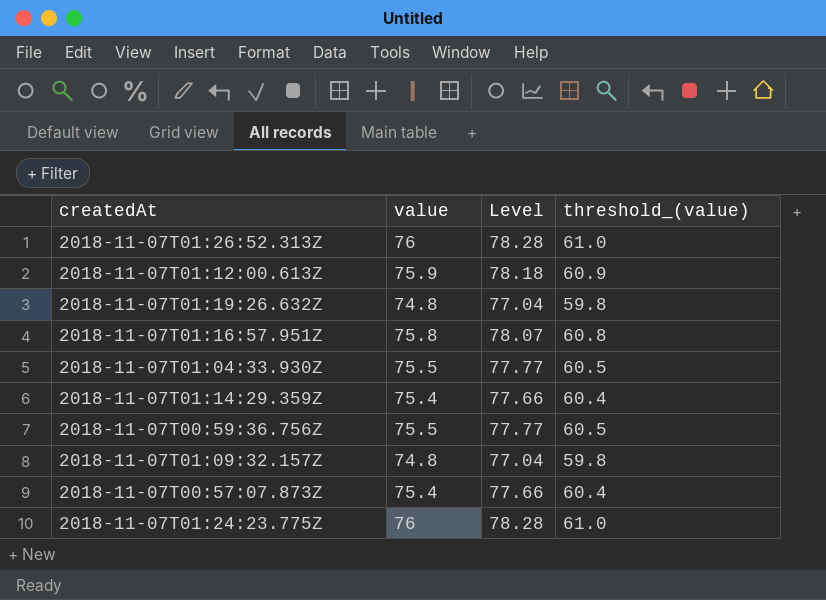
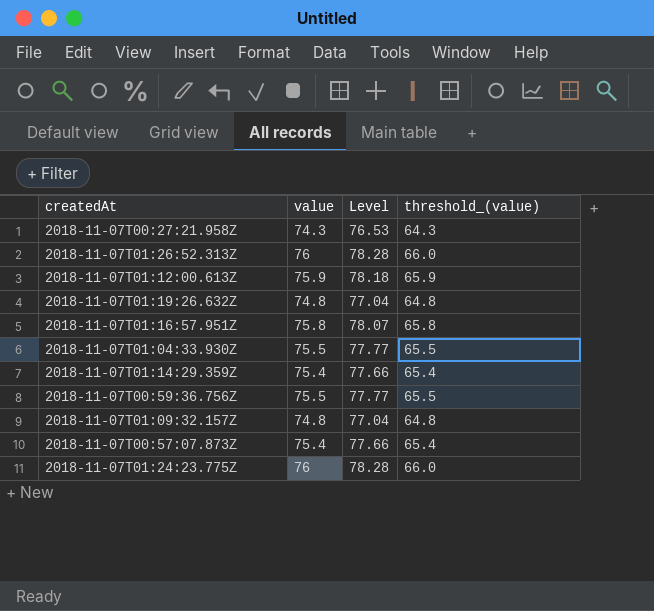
column threshold_(value) | formula: [value] - 15 -> [value] - 10
row 2018-11-07T00:27:21.958Z: none -> 74.3 | 76.53 | 64.3

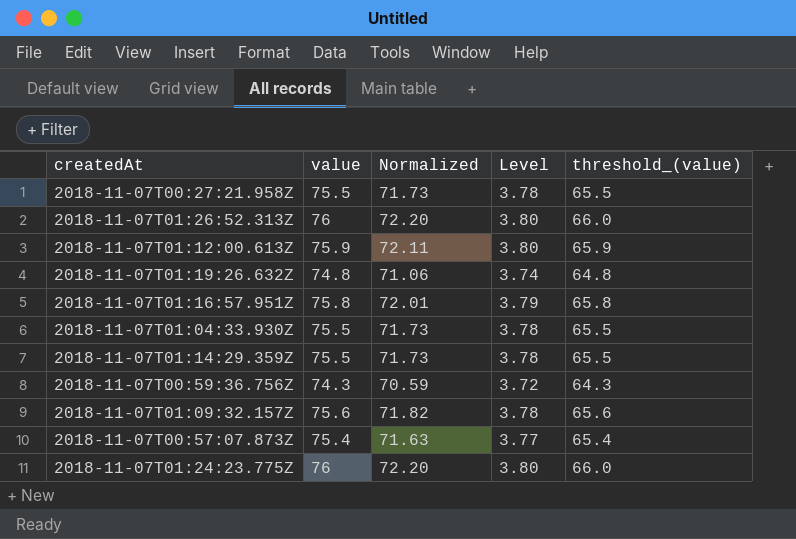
column Normalized | formula: none -> [value] * 0.95
column Level | formula: [value] * 1.03 -> [value] * 0.05
2018-11-07T00:27:21.958Z | value: 74.3 -> 75.5
2018-11-07T00:27:21.958Z | threshold_(value): 64.3 -> 65.5
2018-11-07T01:14:29.359Z | value: 75.4 -> 75.5
2018-11-07T01:14:29.359Z | threshold_(value): 65.4 -> 65.5
2018-11-07T00:59:36.756Z | value: 75.5 -> 74.3
2018-11-07T00:59:36.756Z | threshold_(value): 65.5 -> 64.3
2018-11-07T01:09:32.157Z | value: 74.8 -> 75.6
2018-11-07T01:09:32.157Z | threshold_(value): 64.8 -> 65.6

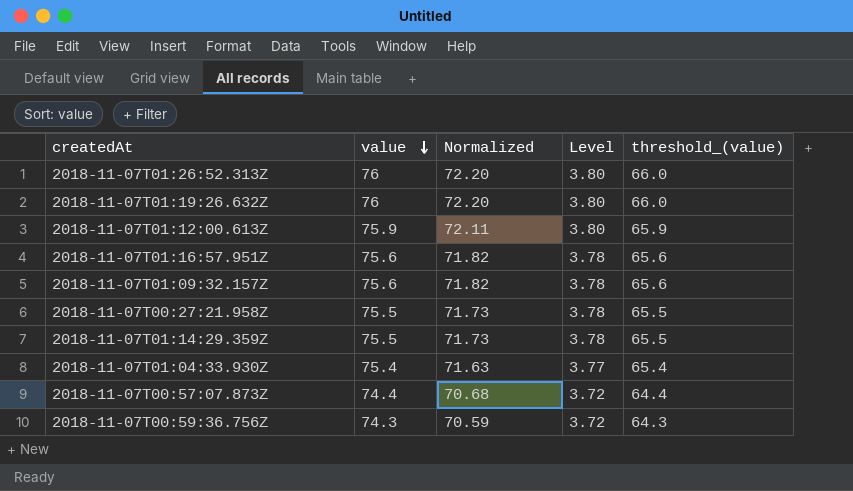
row order: none -> value descending
row 2018-11-07T01:24:23.775Z: 76 | 72.20 | 3.80 | 66.0 -> none
2018-11-07T01:19:26.632Z | value: 74.8 -> 76
2018-11-07T01:19:26.632Z | Normalized: 71.06 -> 72.20
2018-11-07T01:19:26.632Z | Level: 3.74 -> 3.80
2018-11-07T01:19:26.632Z | threshold_(value): 64.8 -> 66.0
2018-11-07T01:16:57.951Z | value: 75.8 -> 75.6
2018-11-07T01:16:57.951Z | Normalized: 72.01 -> 71.82
2018-11-07T01:16:57.951Z | Level: 3.79 -> 3.78
2018-11-07T01:16:57.951Z | threshold_(value): 65.8 -> 65.6
2018-11-07T01:04:33.930Z | value: 75.5 -> 75.4
2018-11-07T01:04:33.930Z | Normalized: 71.73 -> 71.63
2018-11-07T01:04:33.930Z | Level: 3.78 -> 3.77
2018-11-07T01:04:33.930Z | threshold_(value): 65.5 -> 65.4
2018-11-07T00:57:07.873Z | value: 75.4 -> 74.4
2018-11-07T00:57:07.873Z | Normalized: 71.63 -> 70.68
2018-11-07T00:57:07.873Z | Level: 3.77 -> 3.72
2018-11-07T00:57:07.873Z | threshold_(value): 65.4 -> 64.4

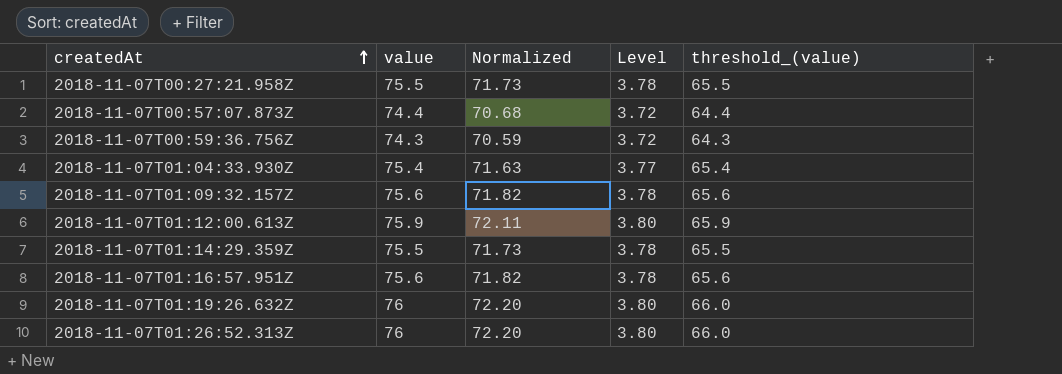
row order: value descending -> createdAt ascending

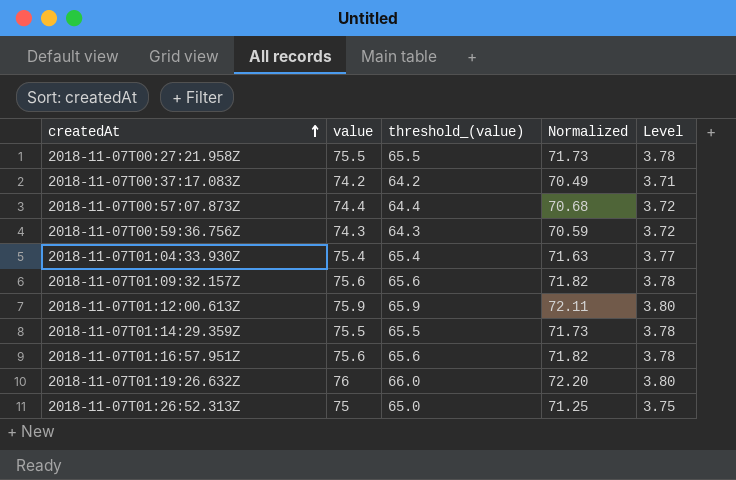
column threshold_(value) | position: 5 -> 3
row 2018-11-07T00:37:17.083Z: none -> 74.2 | 64.2 | 70.49 | 3.71
2018-11-07T01:26:52.313Z | value: 76 -> 75
2018-11-07T01:26:52.313Z | threshold_(value): 66.0 -> 65.0
2018-11-07T01:26:52.313Z | Normalized: 72.20 -> 71.25
2018-11-07T01:26:52.313Z | Level: 3.80 -> 3.75

